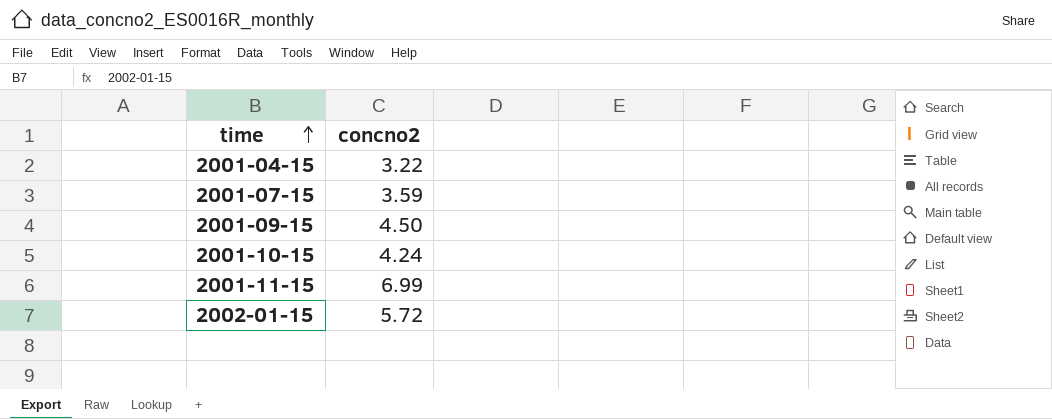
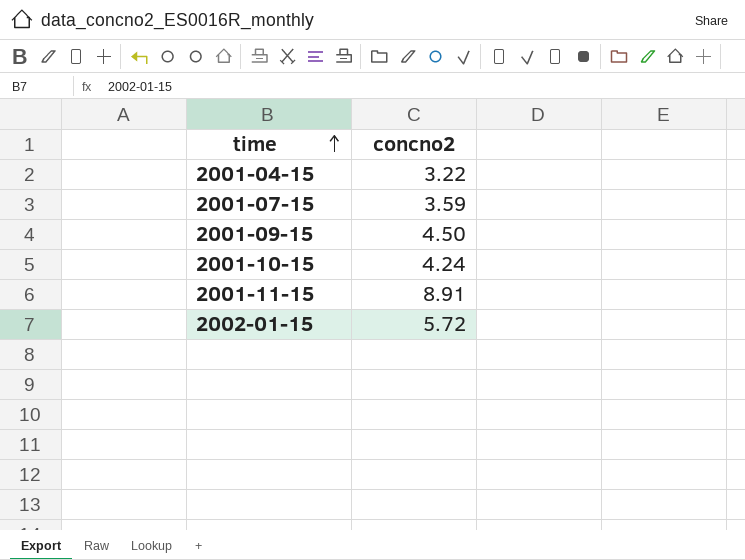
2001-11-15 | concno2: 6.99 -> 8.91

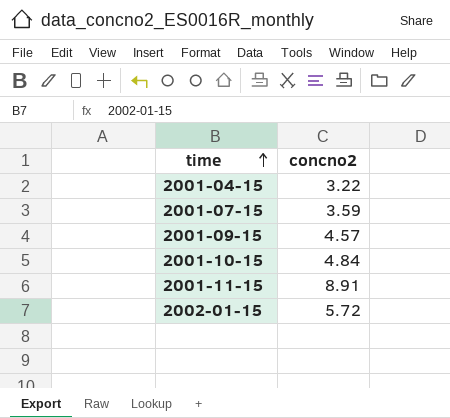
2001-09-15 | concno2: 4.50 -> 4.57
2001-10-15 | concno2: 4.24 -> 4.84

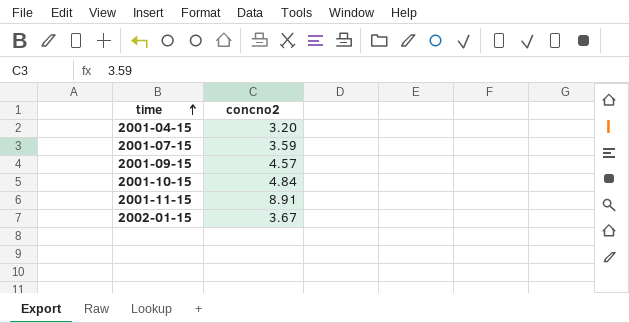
2001-04-15 | concno2: 3.22 -> 3.20
2002-01-15 | concno2: 5.72 -> 3.67

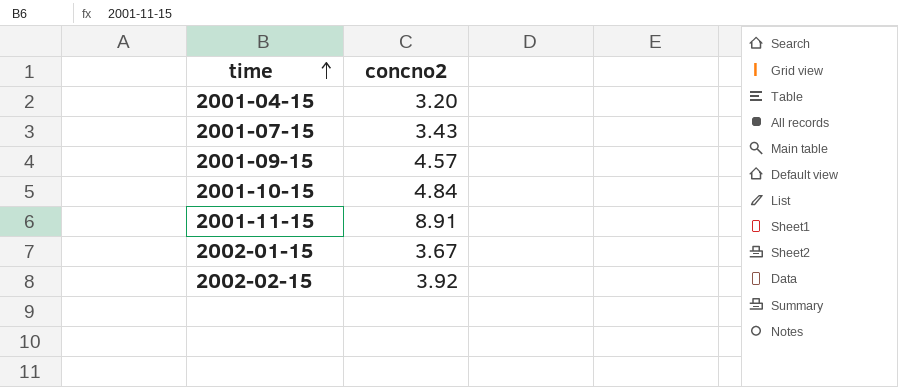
2001-07-15 | concno2: 3.59 -> 3.43
row 2002-02-15: none -> 3.92

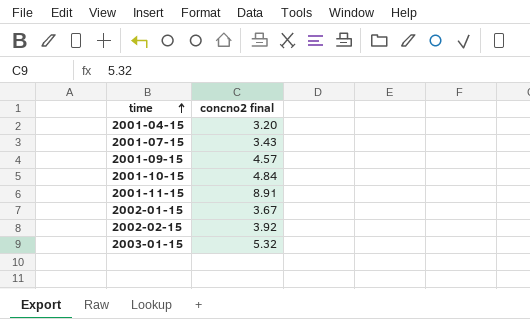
column name: concno2 -> concno2 final
row 2003-01-15: none -> 5.32

